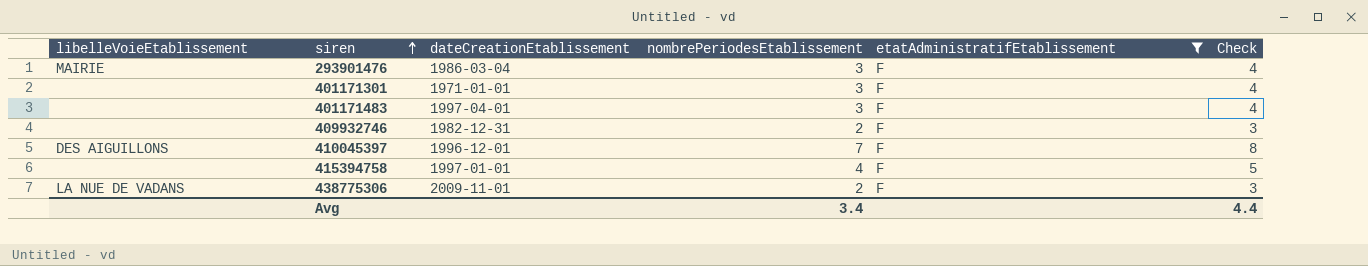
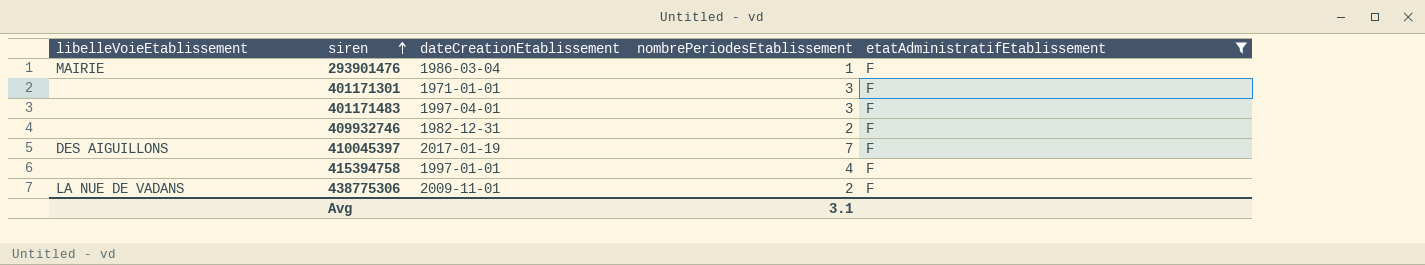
column Check | formula: [nombrePeriodesEtablissement] + 1 -> none
293901476 | nombrePeriodesEtablissement: 3 -> 1
410045397 | dateCreationEtablissement: 1996-12-01 -> 2017-01-19
Avg | nombrePeriodesEtablissement: 3.4 -> 3.1

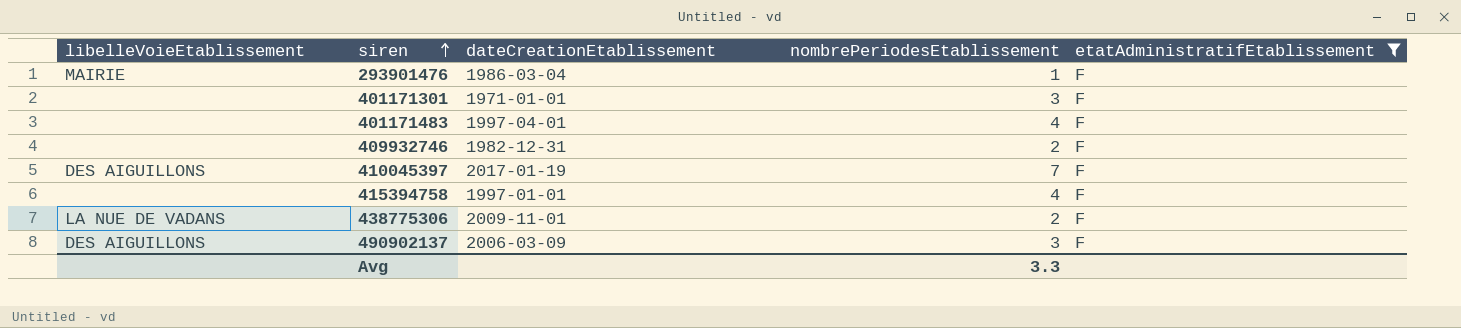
401171483 | nombrePeriodesEtablissement: 3 -> 4
row 490902137: none -> DES AIGUILLONS | 2006-03-09 | 3 | F
Avg | nombrePeriodesEtablissement: 3.1 -> 3.3

